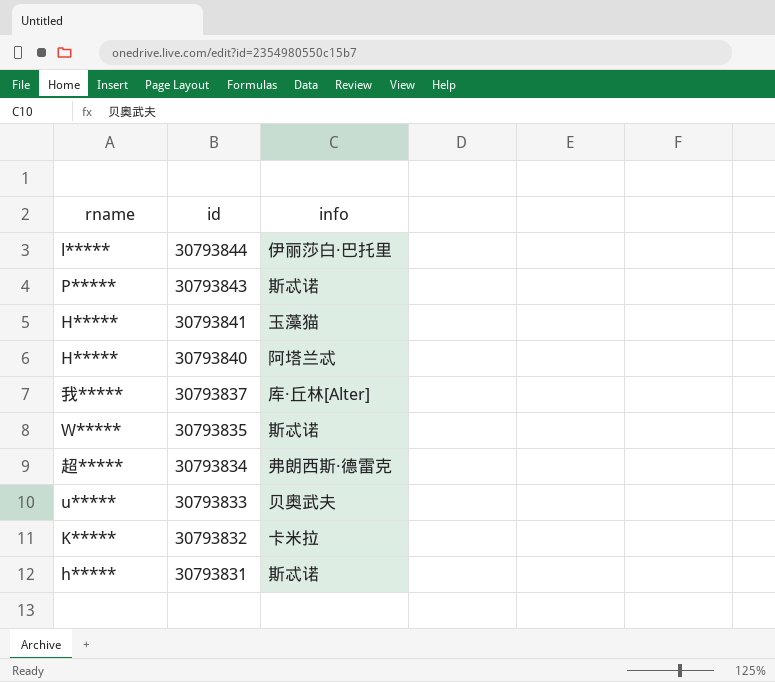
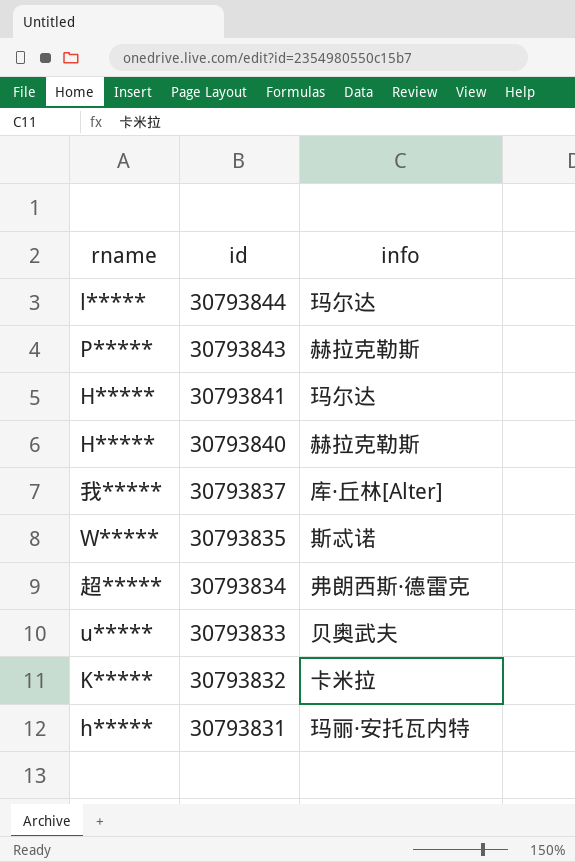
30793844 | info: 伊丽莎白·巴托里 -> 玛尔达
30793843 | info: 斯忒诺 -> 赫拉克勒斯
30793841 | info: 玉藻猫 -> 玛尔达
30793840 | info: 阿塔兰忒 -> 赫拉克勒斯
30793831 | info: 斯忒诺 -> 玛丽·安托瓦内特

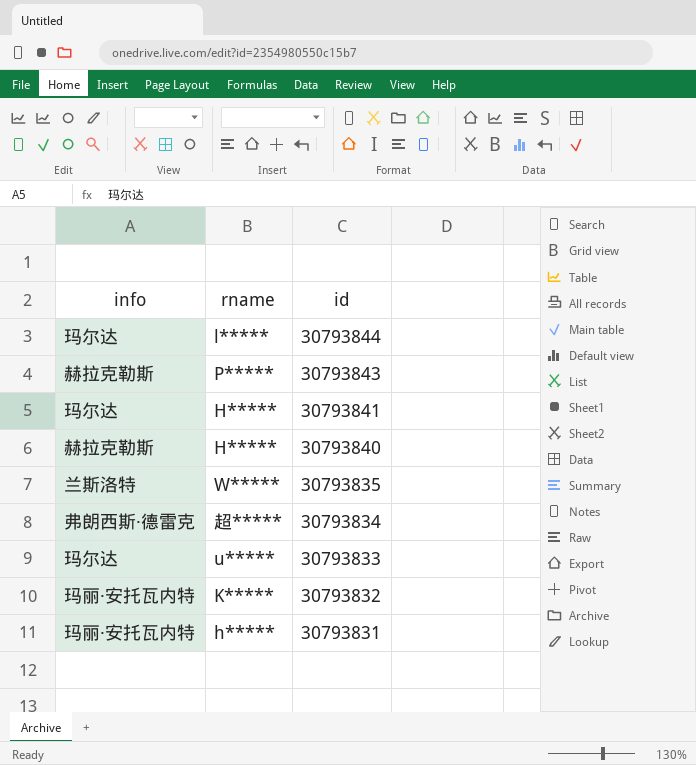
column info | position: 3 -> 1
row 30793837: 我***** | 库·丘林[Alter] -> none
30793835 | info: 斯忒诺 -> 兰斯洛特
30793833 | info: 贝奥武夫 -> 玛尔达
30793832 | info: 卡米拉 -> 玛丽·安托瓦内特

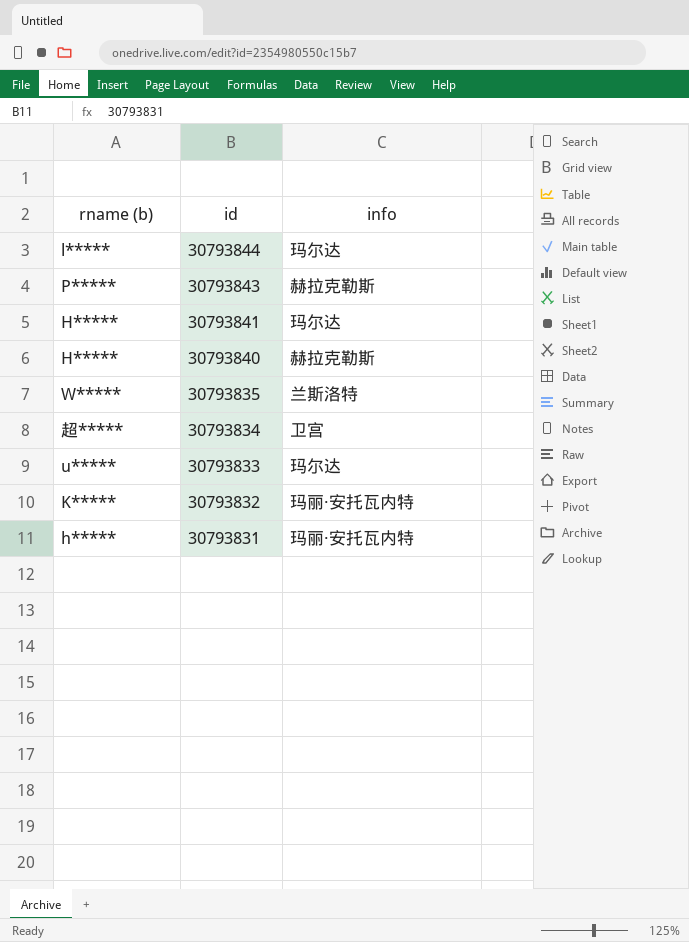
column name: rname -> rname (b)
column info | position: 1 -> 3
30793834 | info: 弗朗西斯·德雷克 -> 卫宫

